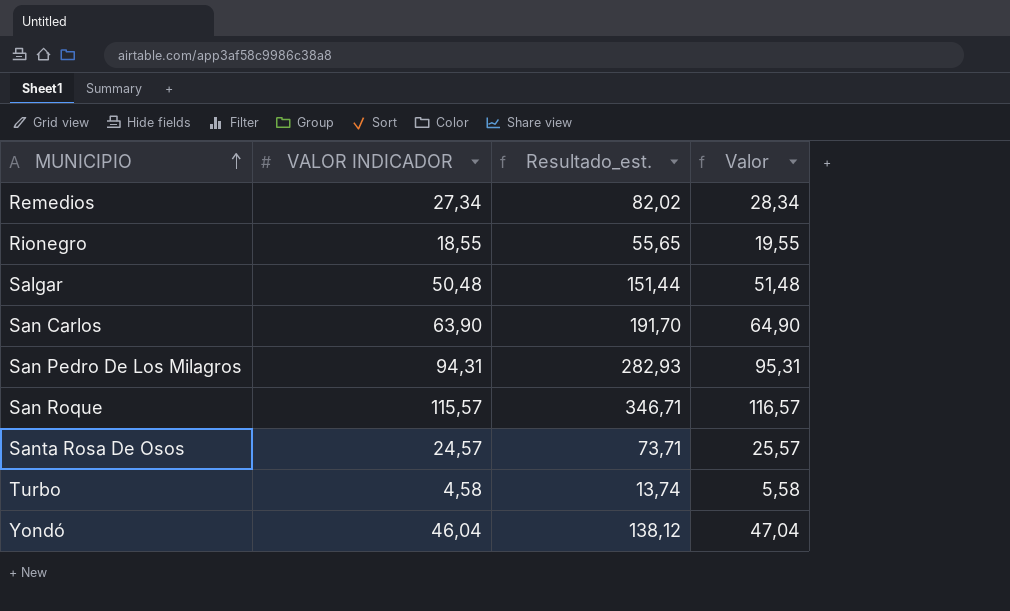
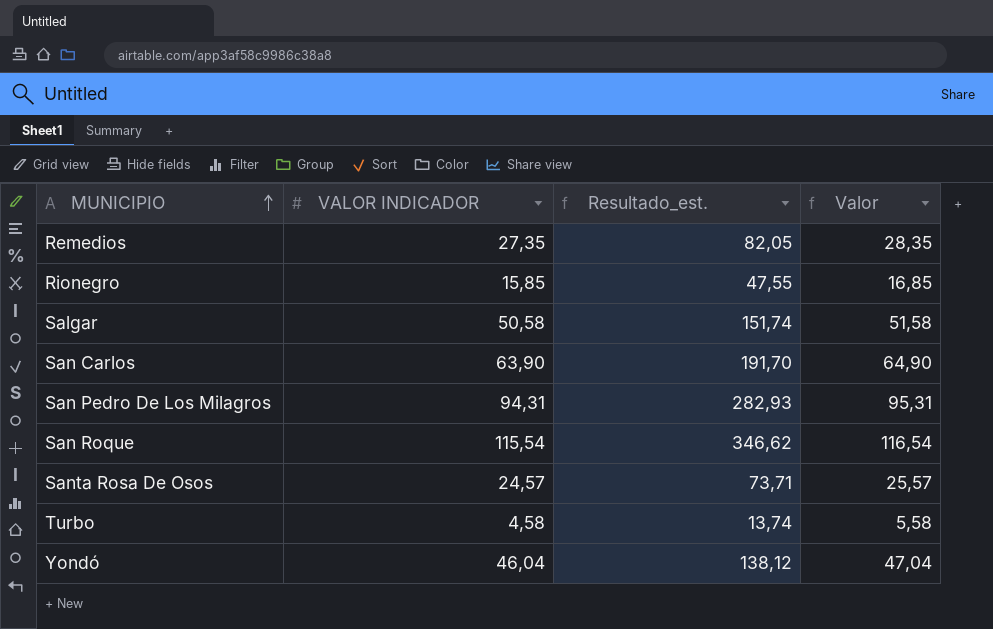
Remedios | VALOR INDICADOR: 27,34 -> 27,35
Remedios | Resultado_est.: 82,02 -> 82,05
Remedios | Valor: 28,34 -> 28,35
Rionegro | VALOR INDICADOR: 18,55 -> 15,85
Rionegro | Resultado_est.: 55,65 -> 47,55
Rionegro | Valor: 19,55 -> 16,85
Salgar | VALOR INDICADOR: 50,48 -> 50,58
Salgar | Resultado_est.: 151,44 -> 151,74
Salgar | Valor: 51,48 -> 51,58
San Roque | VALOR INDICADOR: 115,57 -> 115,54
San Roque | Resultado_est.: 346,71 -> 346,62
San Roque | Valor: 116,57 -> 116,54

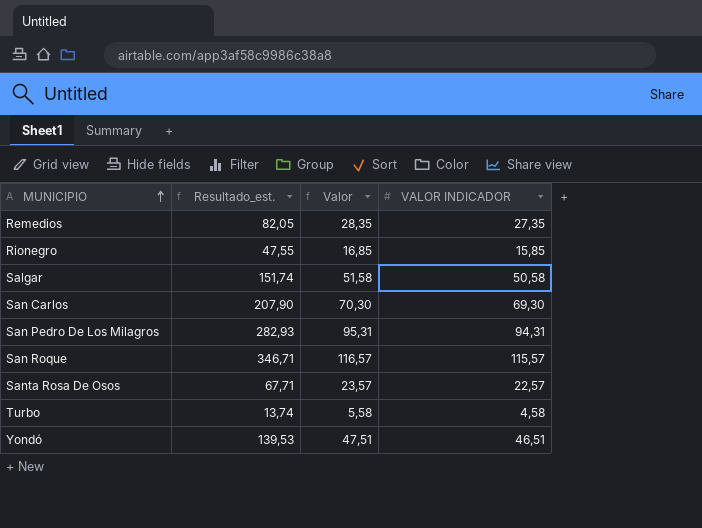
column VALOR INDICADOR | position: 2 -> 4
San Carlos | Resultado_est.: 191,70 -> 207,90
San Carlos | Valor: 64,90 -> 70,30
San Carlos | VALOR INDICADOR: 63,90 -> 69,30
San Roque | Resultado_est.: 346,62 -> 346,71
San Roque | Valor: 116,54 -> 116,57
San Roque | VALOR INDICADOR: 115,54 -> 115,57
Santa Rosa De Osos | Resultado_est.: 73,71 -> 67,71
Santa Rosa De Osos | Valor: 25,57 -> 23,57
Santa Rosa De Osos | VALOR INDICADOR: 24,57 -> 22,57
Yondó | Resultado_est.: 138,12 -> 139,53
Yondó | Valor: 47,04 -> 47,51
Yondó | VALOR INDICADOR: 46,04 -> 46,51

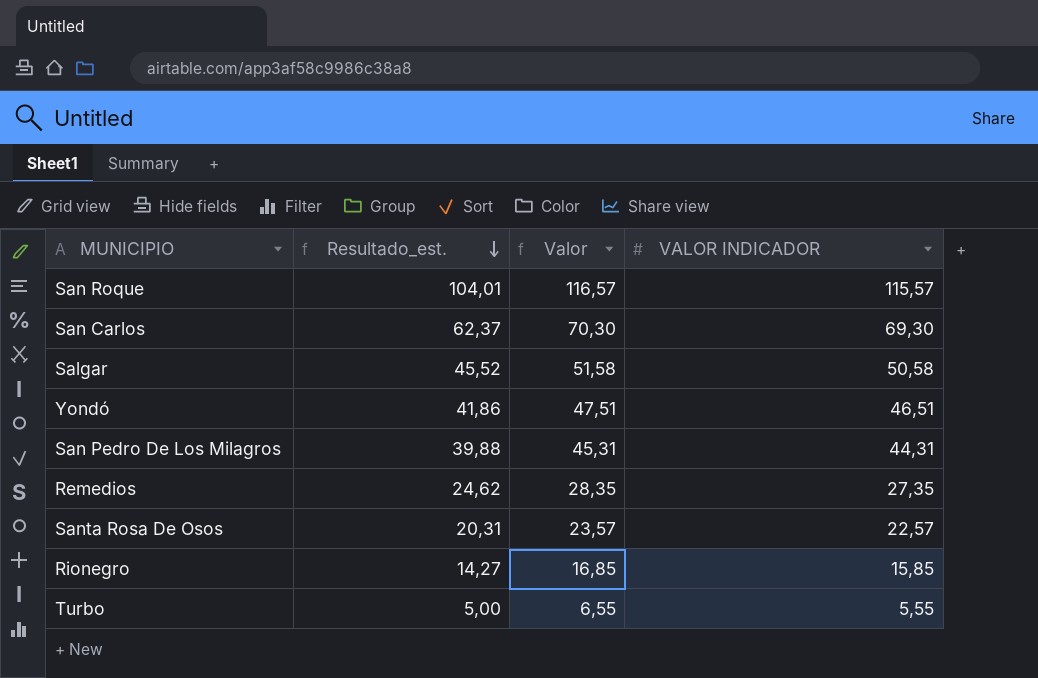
row order: MUNICIPIO ascending -> Resultado_est. descending
column Resultado_est. | formula: [VALOR INDICADOR] * 3 -> [VALOR INDICADOR] * 0,9
San Pedro De Los Milagros | Valor: 95,31 -> 45,31
San Pedro De Los Milagros | VALOR INDICADOR: 94,31 -> 44,31
Turbo | Valor: 5,58 -> 6,55
Turbo | VALOR INDICADOR: 4,58 -> 5,55

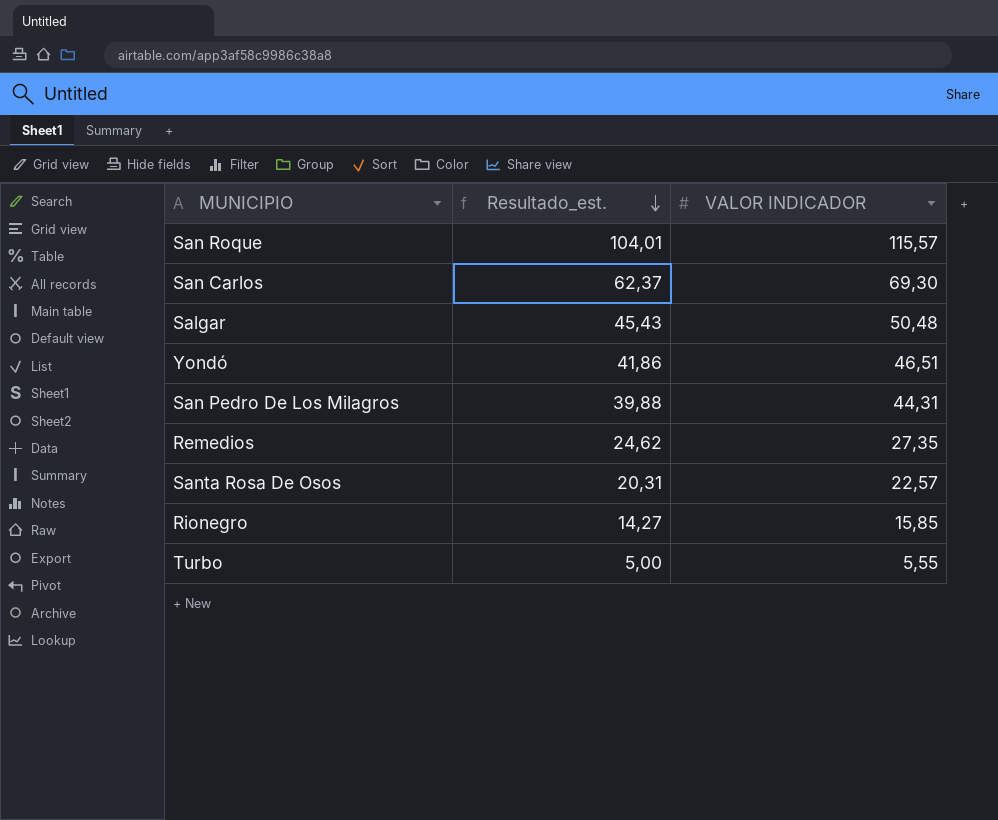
column Valor | formula: [VALOR INDICADOR] + 1 -> none
Salgar | Resultado_est.: 45,52 -> 45,43
Salgar | VALOR INDICADOR: 50,58 -> 50,48

